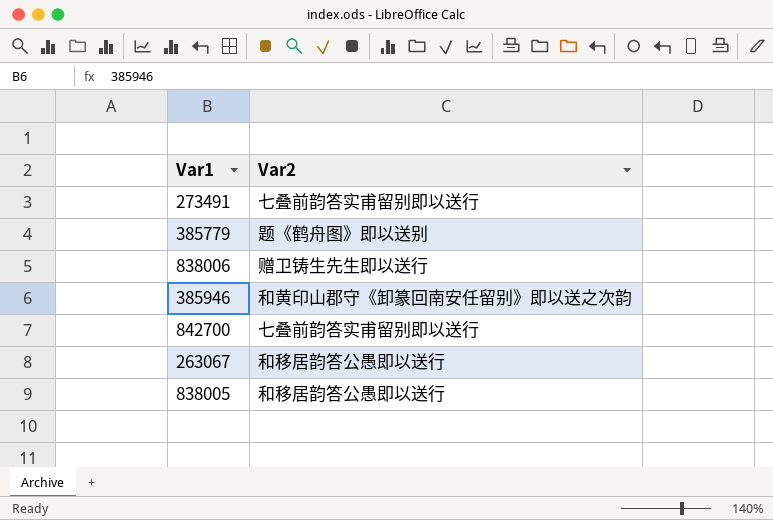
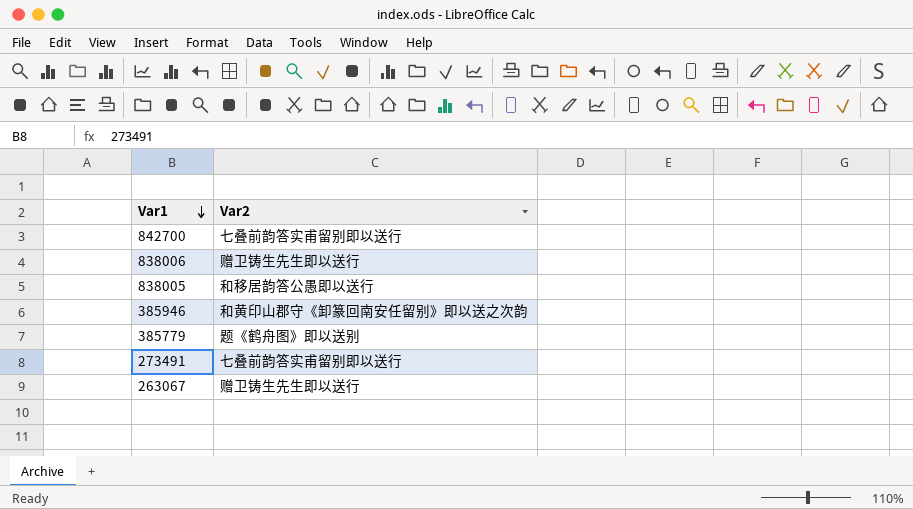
row order: none -> Var1 descending
263067 | Var2: 和移居韵答公愚即以送行 -> 赠卫铸生先生即以送行

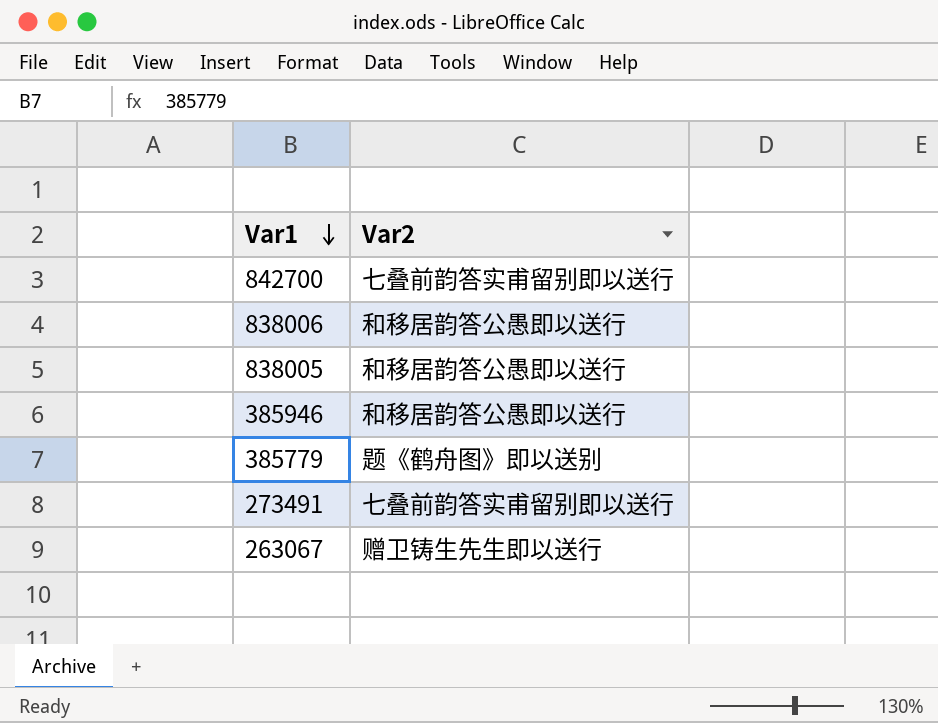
838006 | Var2: 赠卫铸生先生即以送行 -> 和移居韵答公愚即以送行
385946 | Var2: 和黄印山郡守《卸篆回南安任留别》即以送之次韵 -> 和移居韵答公愚即以送行

